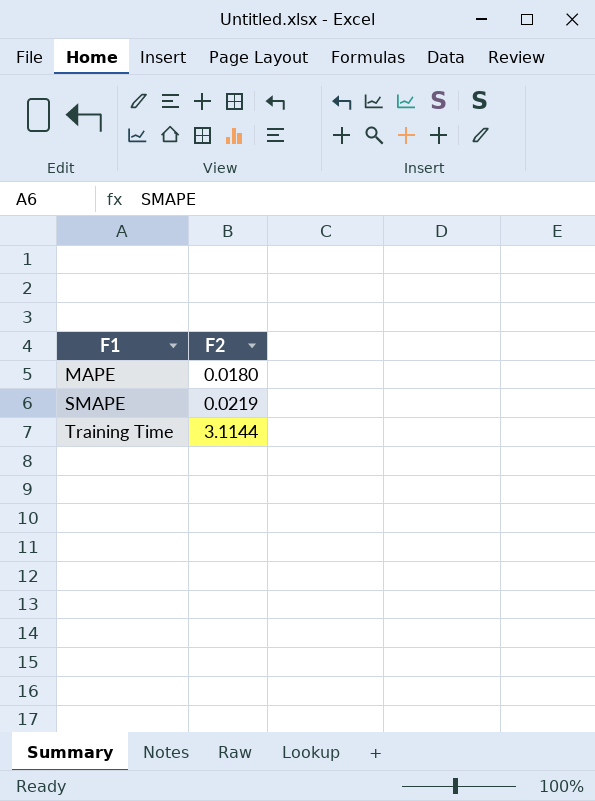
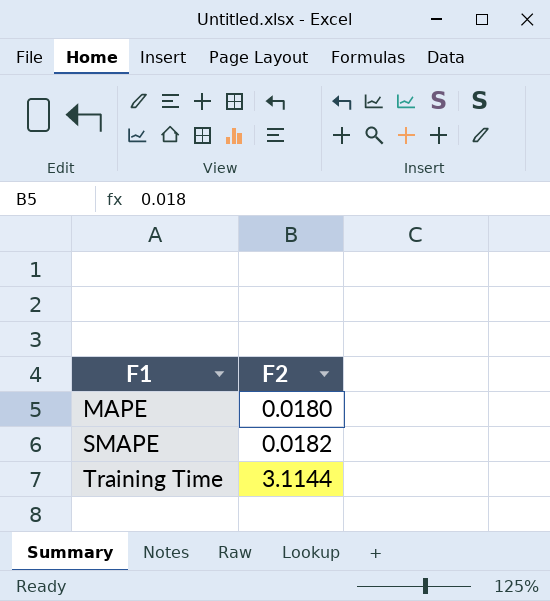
SMAPE | F2: 0.0219 -> 0.0182

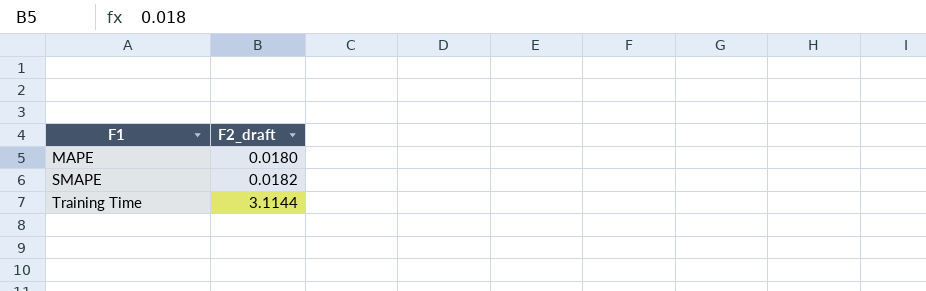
column name: F2 -> F2_draft

